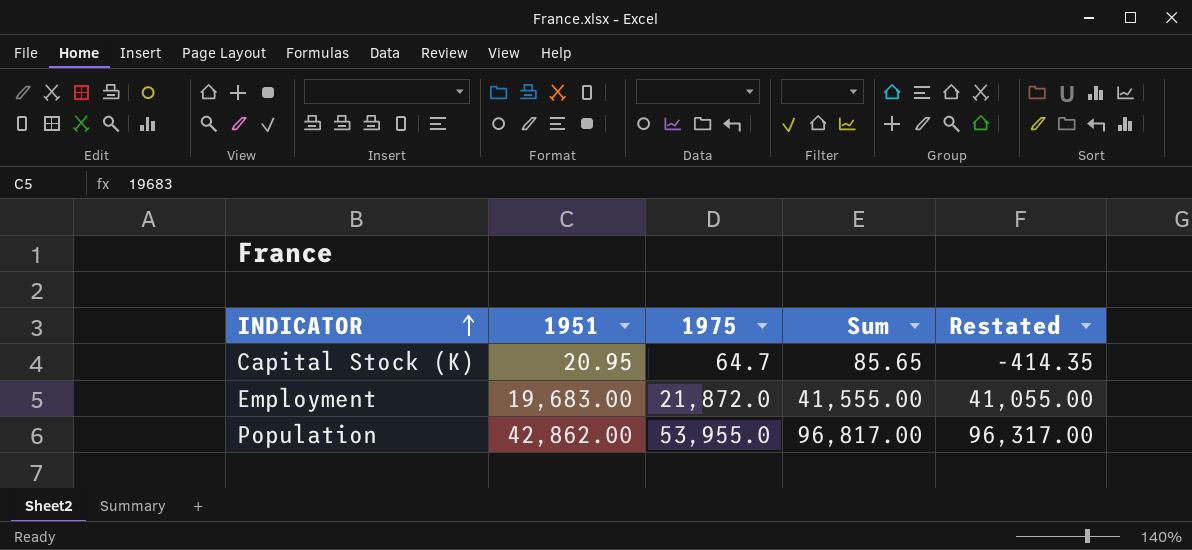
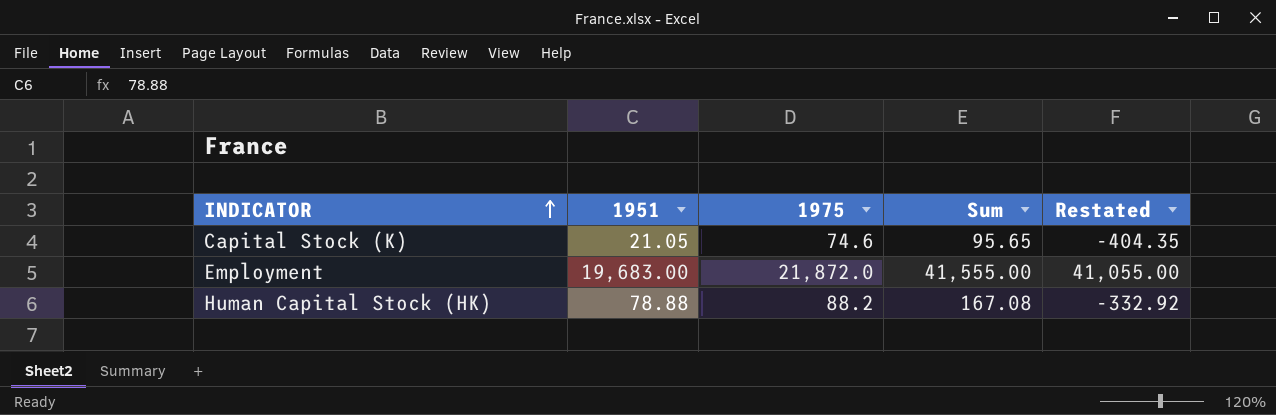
row Population: 42,862.00 | 53,955.0 | 96,817.00 | 96,317.00 -> none
Capital Stock (K) | 1951: 20.95 -> 21.05
Capital Stock (K) | 1975: 64.7 -> 74.6
Capital Stock (K) | Sum: 85.65 -> 95.65
Capital Stock (K) | Restated: -414.35 -> -404.35
row Human Capital Stock (HK): none -> 78.88 | 88.2 | 167.08 | -332.92

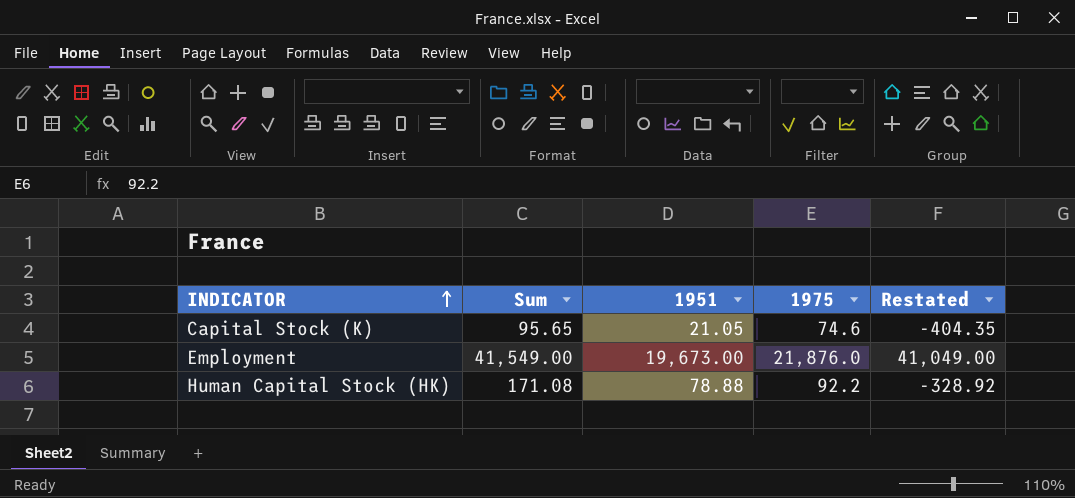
column Sum | position: 4 -> 2
Employment | Sum: 41,555.00 -> 41,549.00
Employment | 1951: 19,683.00 -> 19,673.00
Employment | 1975: 21,872.0 -> 21,876.0
Employment | Restated: 41,055.00 -> 41,049.00
Human Capital Stock (HK) | Sum: 167.08 -> 171.08
Human Capital Stock (HK) | 1975: 88.2 -> 92.2
Human Capital Stock (HK) | Restated: -332.92 -> -328.92

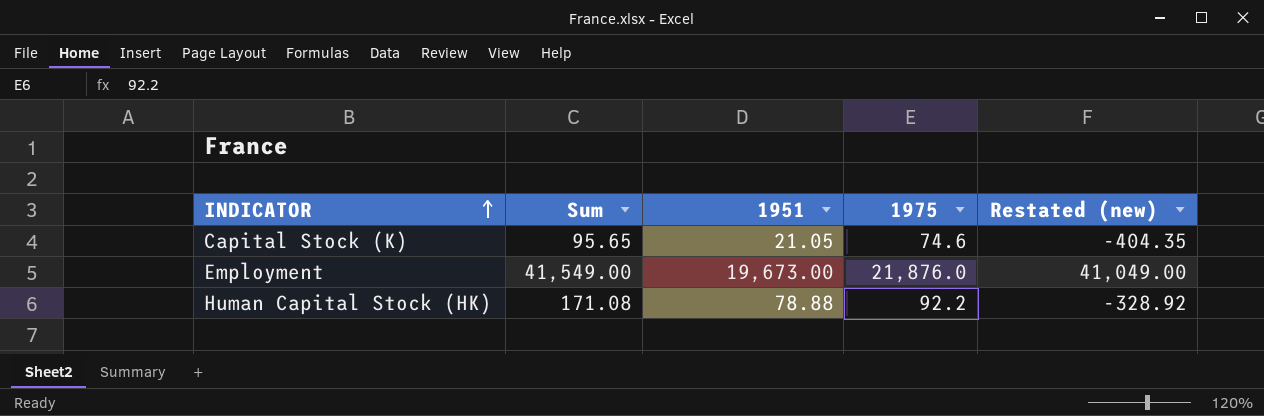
column name: Restated -> Restated (new)

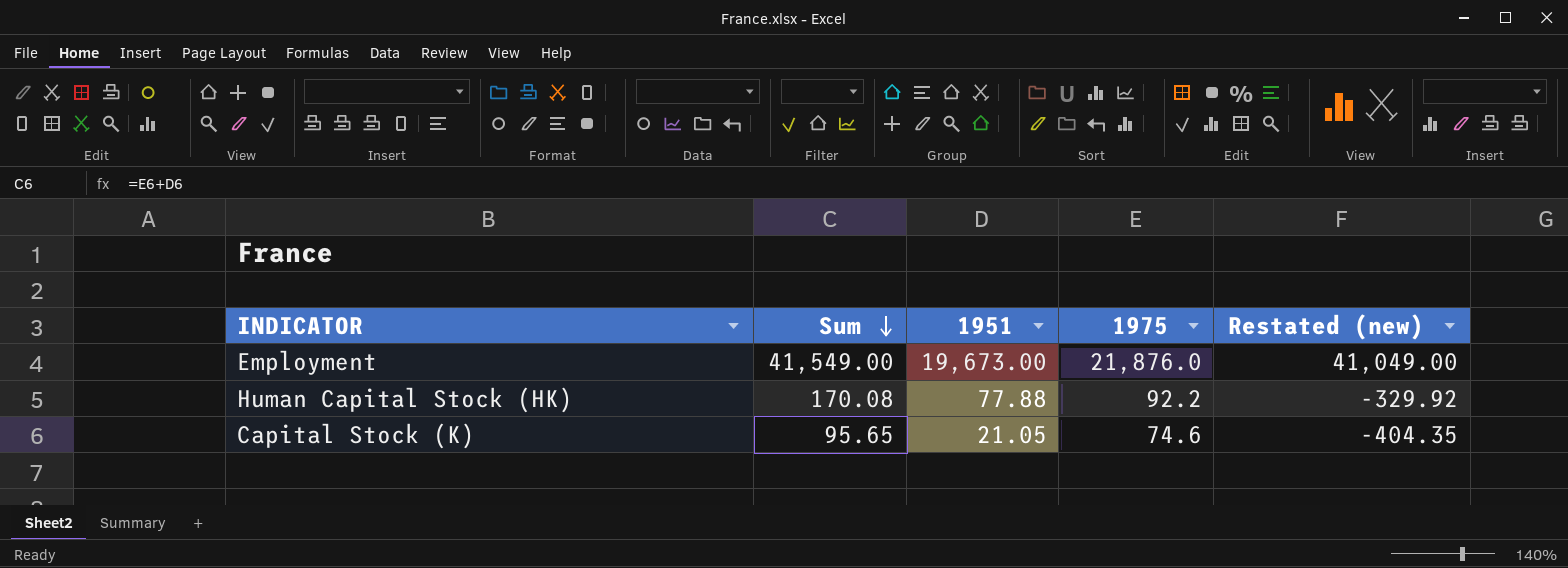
row order: INDICATOR ascending -> Sum descending
Human Capital Stock (HK) | Sum: 171.08 -> 170.08
Human Capital Stock (HK) | 1951: 78.88 -> 77.88
Human Capital Stock (HK) | Restated (new): -328.92 -> -329.92

